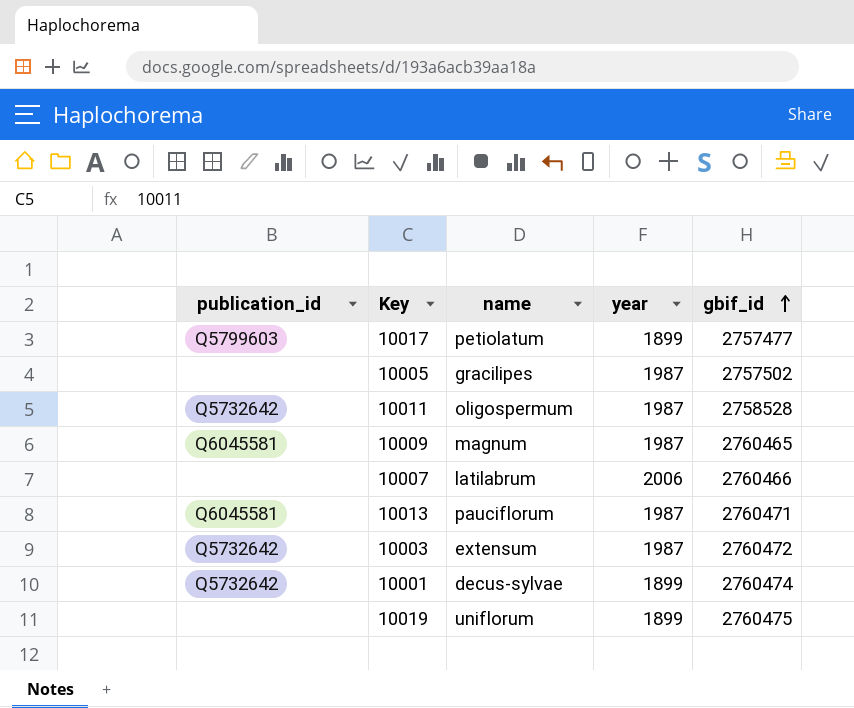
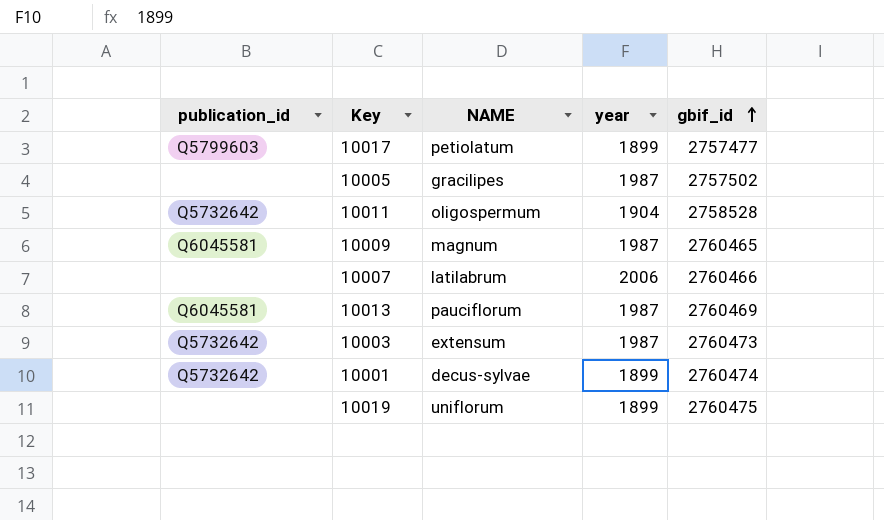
column name: name -> NAME
10011 | year: 1987 -> 1904
10013 | gbif_id: 2760471 -> 2760469
10003 | gbif_id: 2760472 -> 2760473

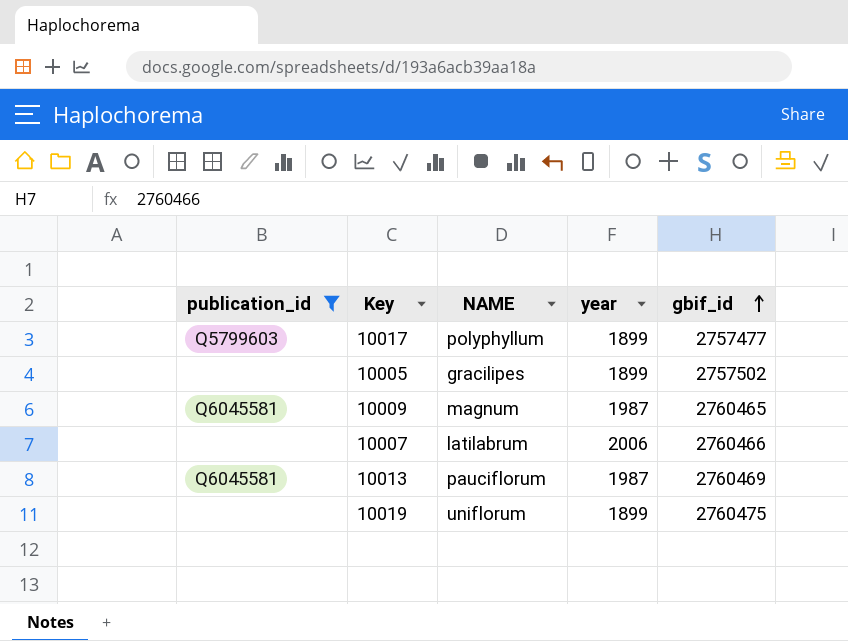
filter: none -> publication_id != Q5732642
10017 | NAME: petiolatum -> polyphyllum
10005 | year: 1987 -> 1899

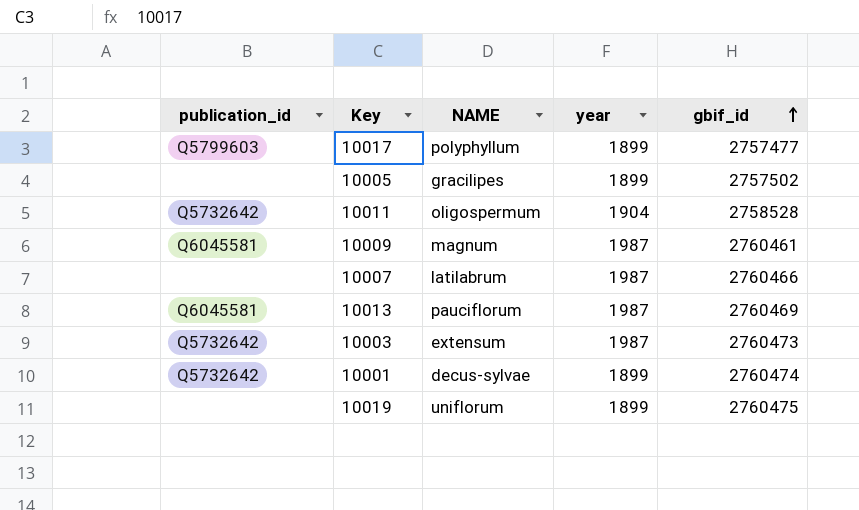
filter: publication_id != Q5732642 -> none
10009 | gbif_id: 2760465 -> 2760461
10007 | year: 2006 -> 1987

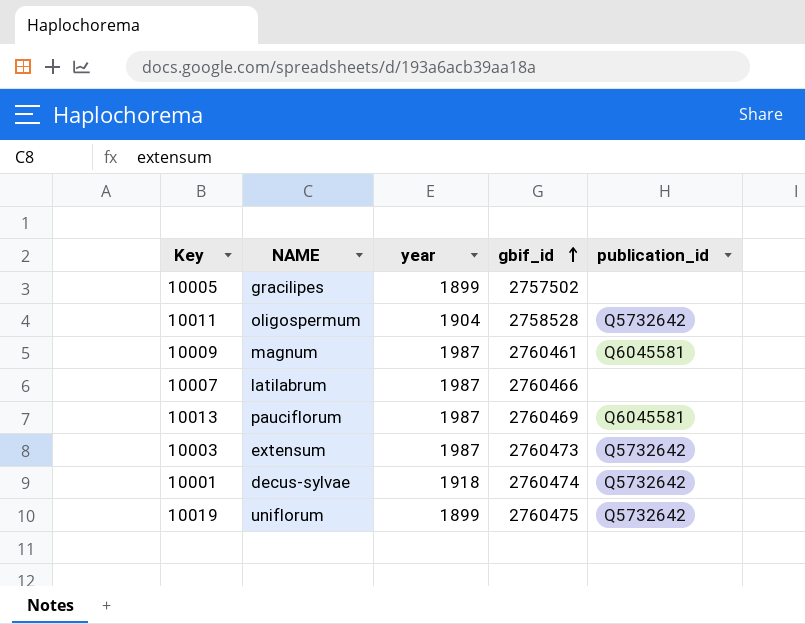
column publication_id | position: 1 -> 5
row 10017: Q5799603 | polyphyllum | 1899 | 2757477 -> none
10001 | year: 1899 -> 1918
10019 | publication_id: none -> Q5732642

